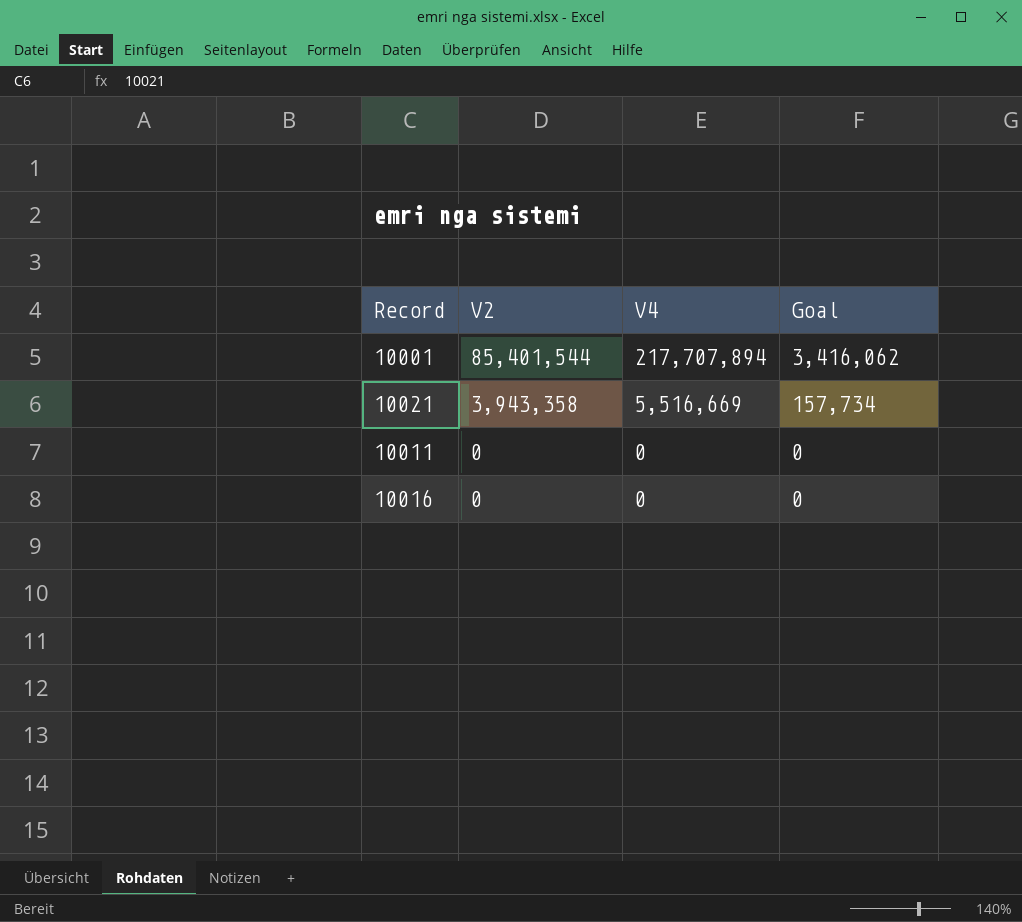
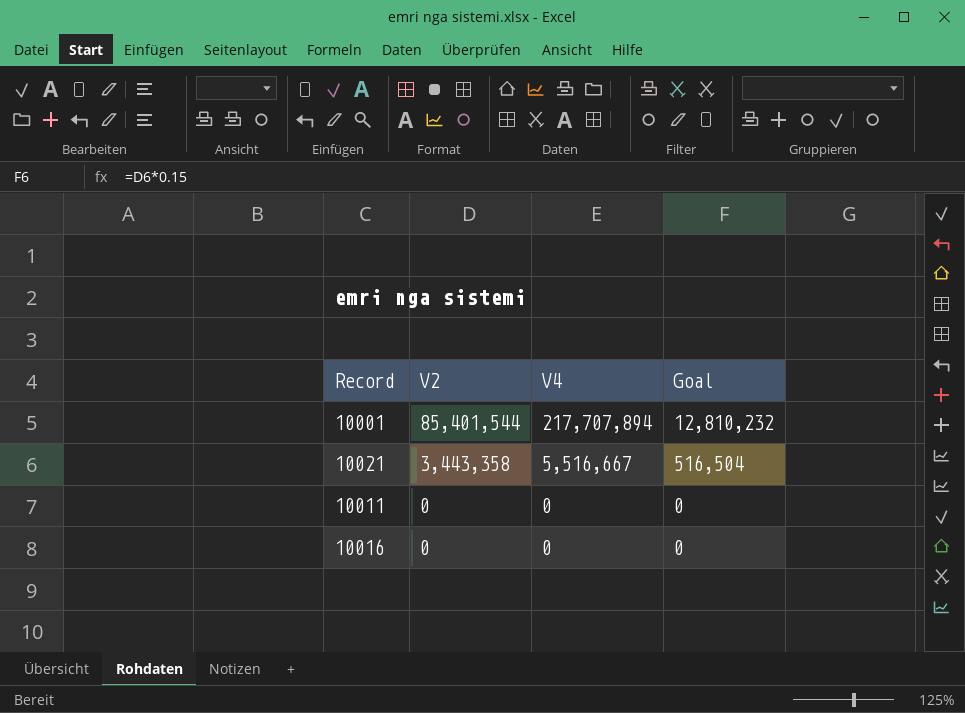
column Goal | formula: [V2] * 0.04 -> [V2] * 0.15
10021 | V2: 3,943,358 -> 3,443,358
10021 | V4: 5,516,669 -> 5,516,667

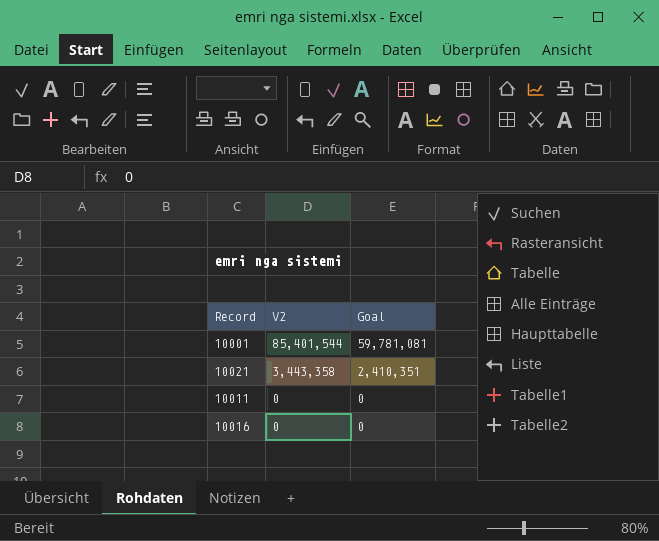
column V4 | position: 3 -> none
column Goal | formula: [V2] * 0.15 -> [V2] * 0.7

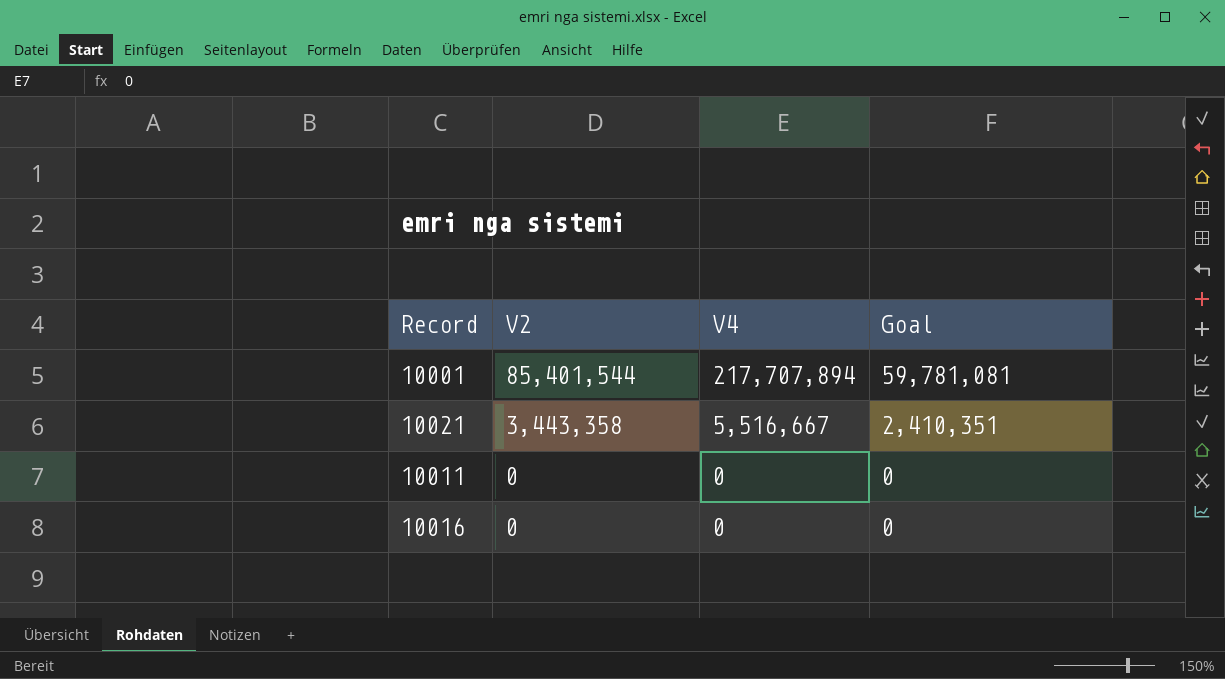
column V4 | position: none -> 3

